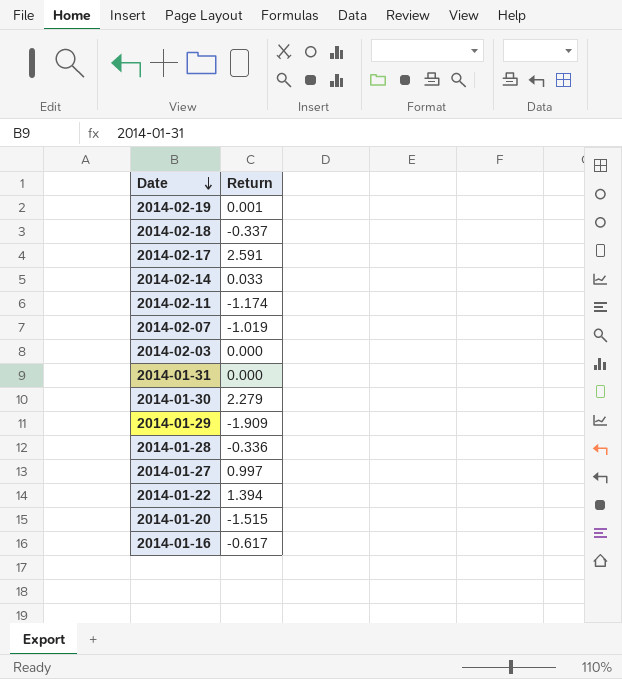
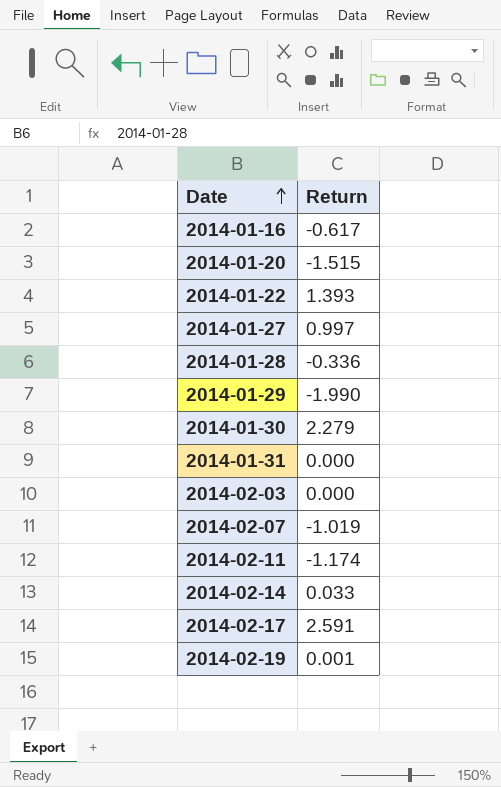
row order: Date descending -> Date ascending
row 2014-02-18: -0.337 -> none
2014-01-22 | Return: 1.394 -> 1.393
2014-01-29 | Return: -1.909 -> -1.990

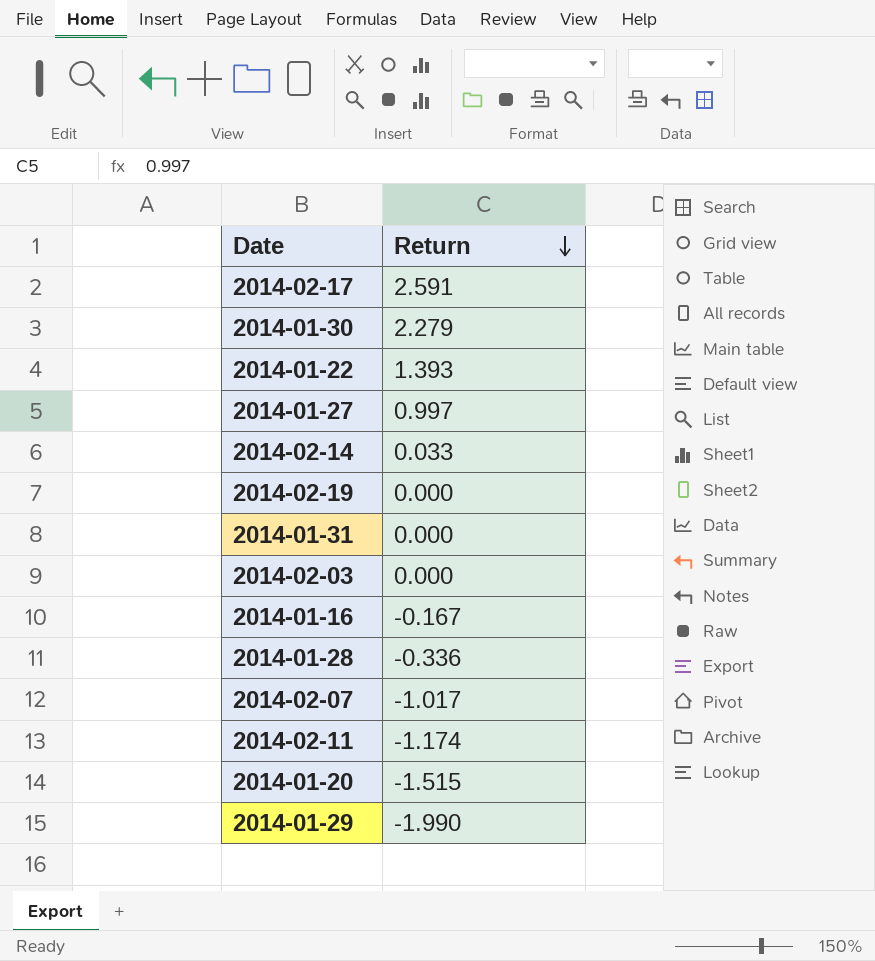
row order: Date ascending -> Return descending
2014-02-19 | Return: 0.001 -> 0.000
2014-01-16 | Return: -0.617 -> -0.167
2014-02-07 | Return: -1.019 -> -1.017

